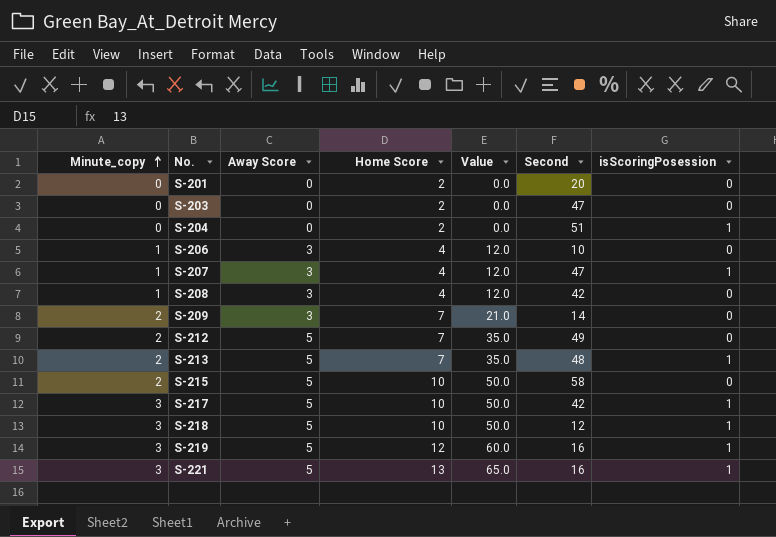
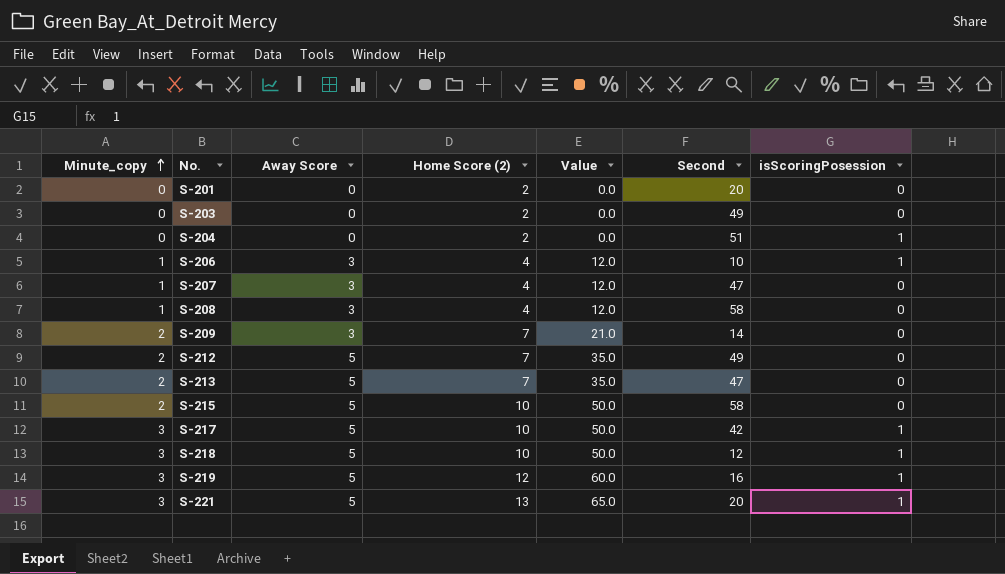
column name: Home Score -> Home Score (2)
S-203 | Second: 47 -> 49
S-206 | isScoringPosession: 0 -> 1
S-207 | isScoringPosession: 1 -> 0
S-208 | Second: 42 -> 58
S-213 | Second: 48 -> 47
S-213 | isScoringPosession: 1 -> 0
S-221 | Second: 16 -> 20

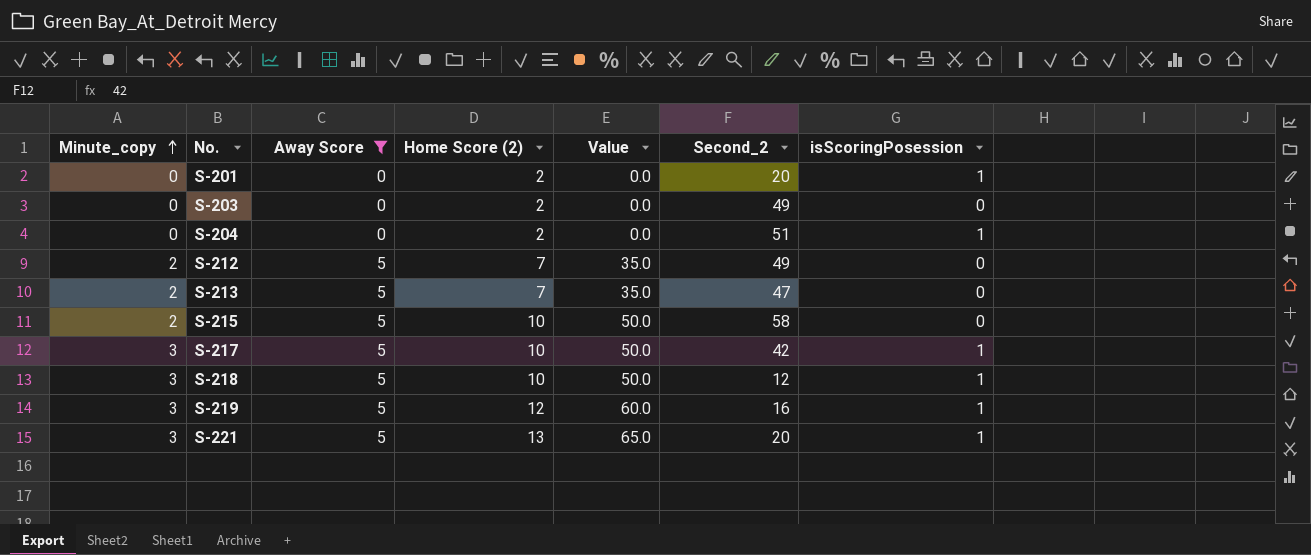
filter: none -> Away Score != 3
column name: Second -> Second_2
S-201 | isScoringPosession: 0 -> 1

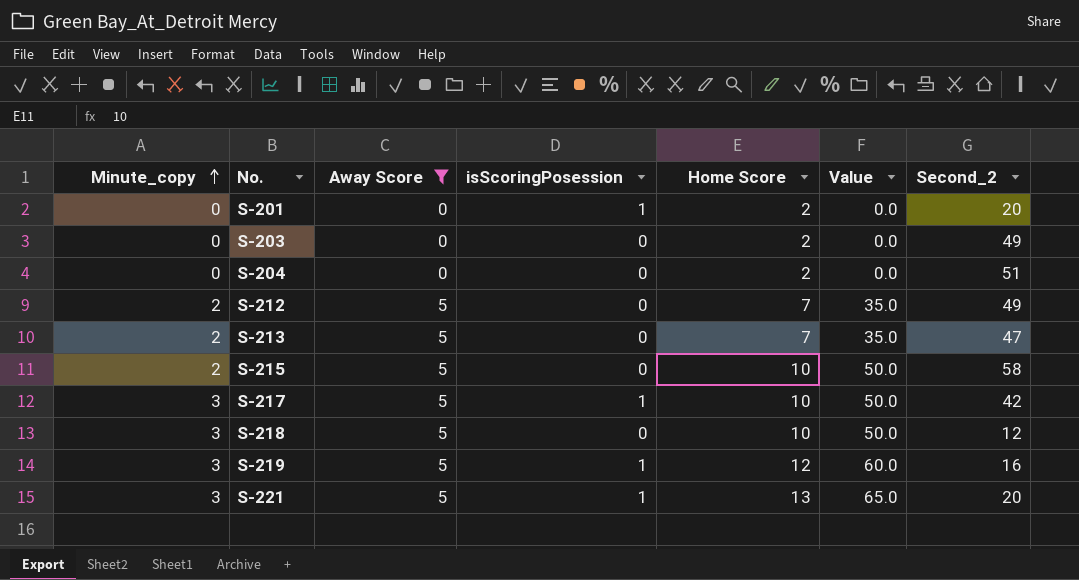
column isScoringPosession | position: 7 -> 4
column name: Home Score (2) -> Home Score
S-204 | isScoringPosession: 1 -> 0
S-218 | isScoringPosession: 1 -> 0

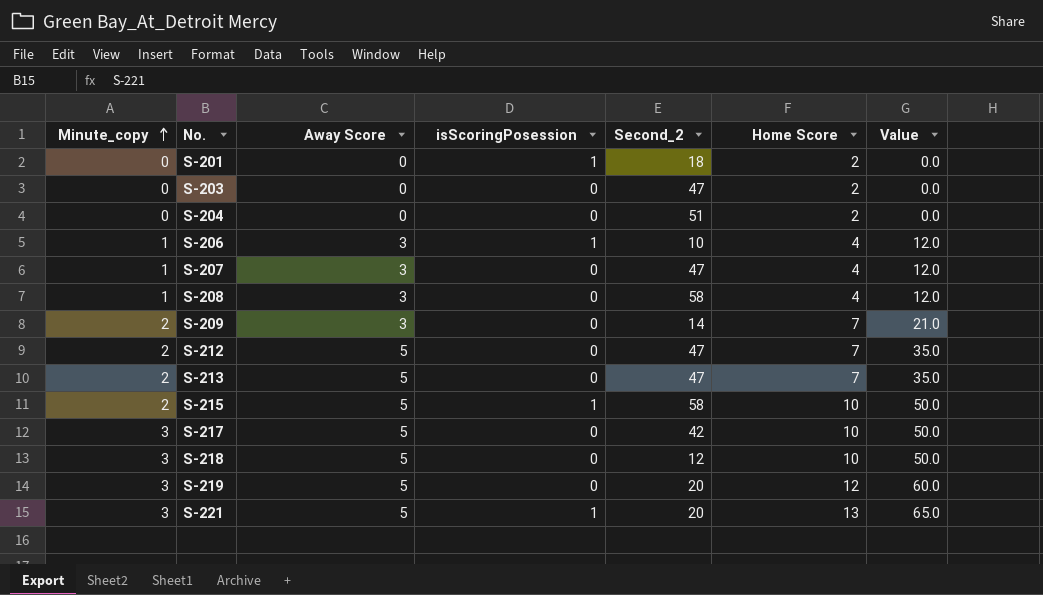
filter: Away Score != 3 -> none
column Second_2 | position: 7 -> 5
S-201 | Second_2: 20 -> 18
S-203 | Second_2: 49 -> 47
S-212 | Second_2: 49 -> 47
S-215 | isScoringPosession: 0 -> 1
S-217 | isScoringPosession: 1 -> 0
S-219 | isScoringPosession: 1 -> 0
S-219 | Second_2: 16 -> 20

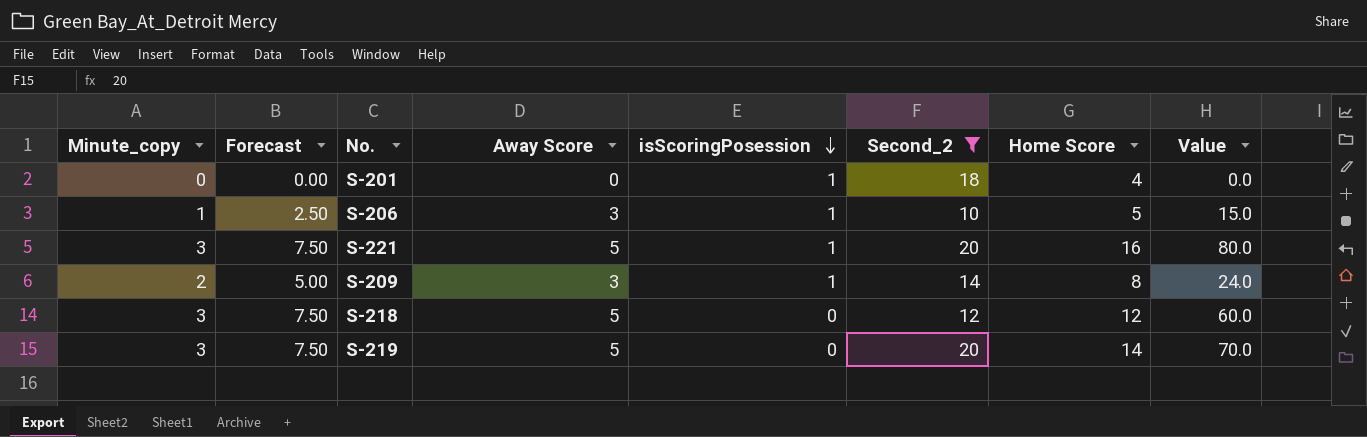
filter: none -> Second_2 <= 20
row order: Minute_copy ascending -> isScoringPosession descending
column Forecast | formula: none -> [Minute_copy] * 2.5
S-201 | Home Score: 2 -> 4
S-206 | Home Score: 4 -> 5
S-206 | Value: 12.0 -> 15.0
S-221 | Home Score: 13 -> 16
S-221 | Value: 65.0 -> 80.0
S-209 | isScoringPosession: 0 -> 1
S-209 | Home Score: 7 -> 8
S-209 | Value: 21.0 -> 24.0
S-218 | Home Score: 10 -> 12
S-218 | Value: 50.0 -> 60.0
S-219 | Home Score: 12 -> 14
S-219 | Value: 60.0 -> 70.0

